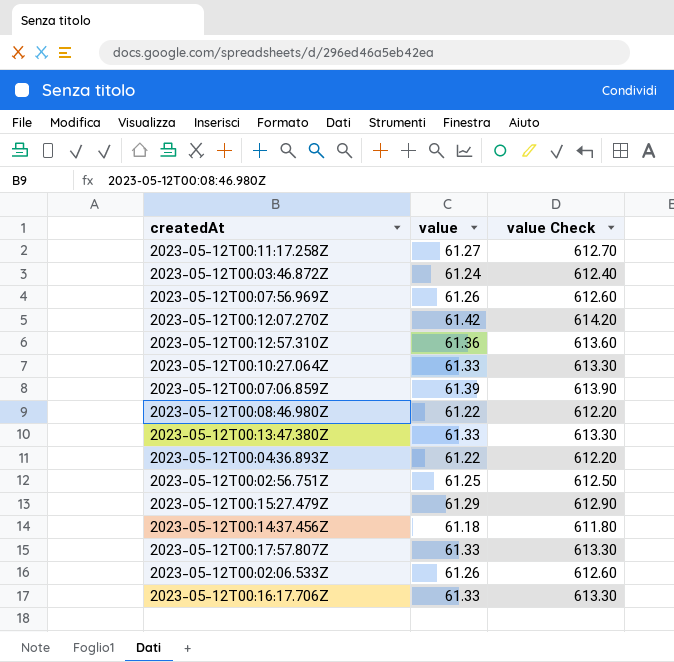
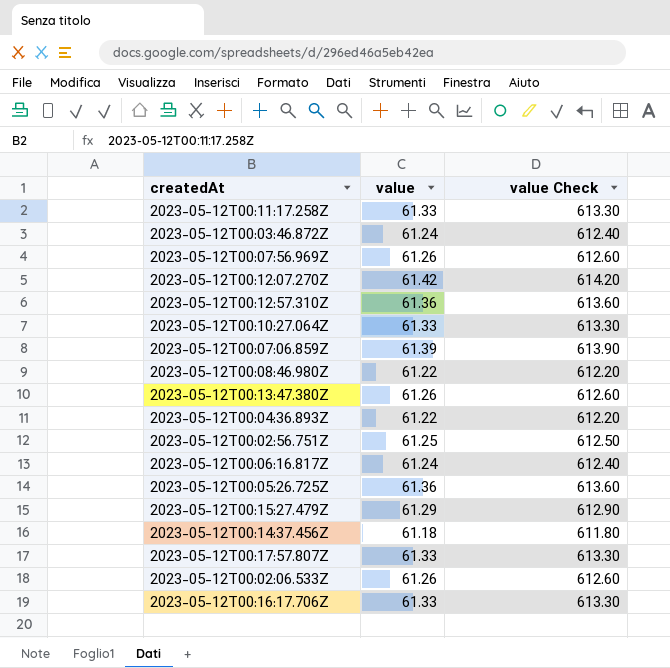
2023-05-12T00:11:17.258Z | value: 61.27 -> 61.33
2023-05-12T00:11:17.258Z | value Check: 612.70 -> 613.30
2023-05-12T00:13:47.380Z | value: 61.33 -> 61.26
2023-05-12T00:13:47.380Z | value Check: 613.30 -> 612.60
row 2023-05-12T00:06:16.817Z: none -> 61.24 | 612.40
row 2023-05-12T00:05:26.725Z: none -> 61.36 | 613.60

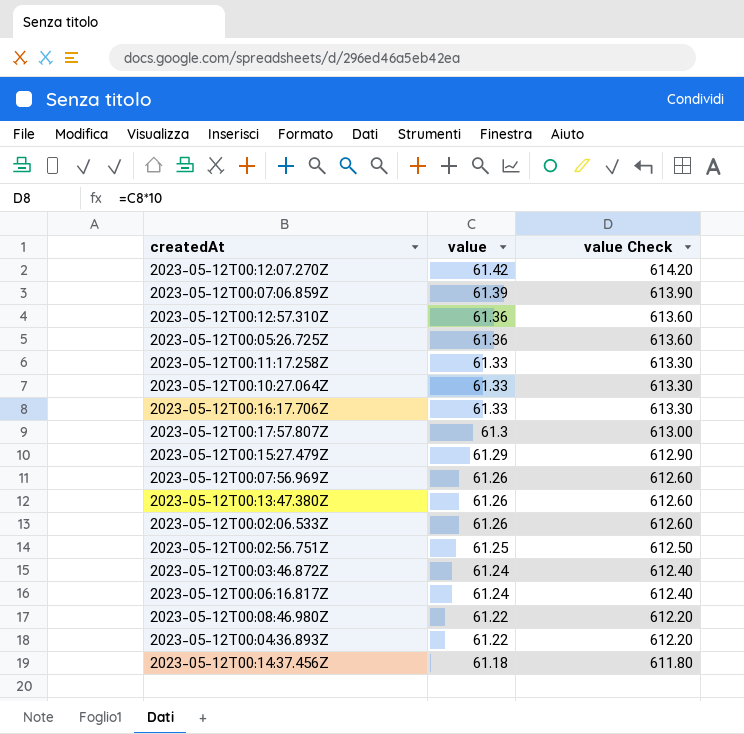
row order: none -> value descending
2023-05-12T00:17:57.807Z | value: 61.33 -> 61.3
2023-05-12T00:17:57.807Z | value Check: 613.30 -> 613.00

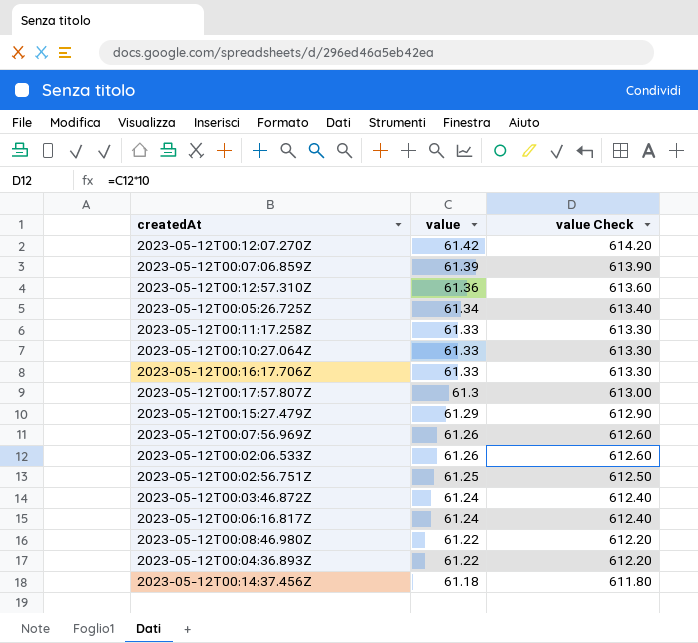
row 2023-05-12T00:13:47.380Z: 61.26 | 612.60 -> none
2023-05-12T00:05:26.725Z | value: 61.36 -> 61.34
2023-05-12T00:05:26.725Z | value Check: 613.60 -> 613.40

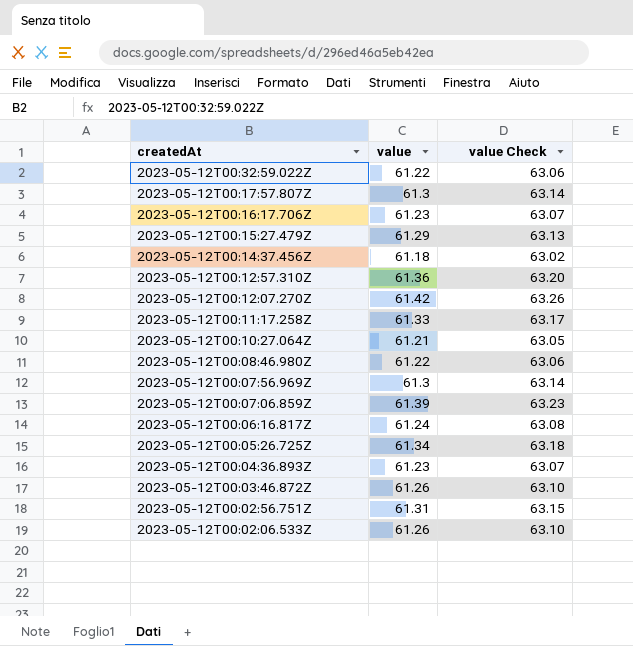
row order: value descending -> createdAt descending
column value Check | formula: [value] * 10 -> [value] * 1.03
row 2023-05-12T00:32:59.022Z: none -> 61.22 | 63.06
2023-05-12T00:16:17.706Z | value: 61.33 -> 61.23
2023-05-12T00:10:27.064Z | value: 61.33 -> 61.21
2023-05-12T00:07:56.969Z | value: 61.26 -> 61.3
2023-05-12T00:04:36.893Z | value: 61.22 -> 61.23
2023-05-12T00:03:46.872Z | value: 61.24 -> 61.26
2023-05-12T00:02:56.751Z | value: 61.25 -> 61.31

